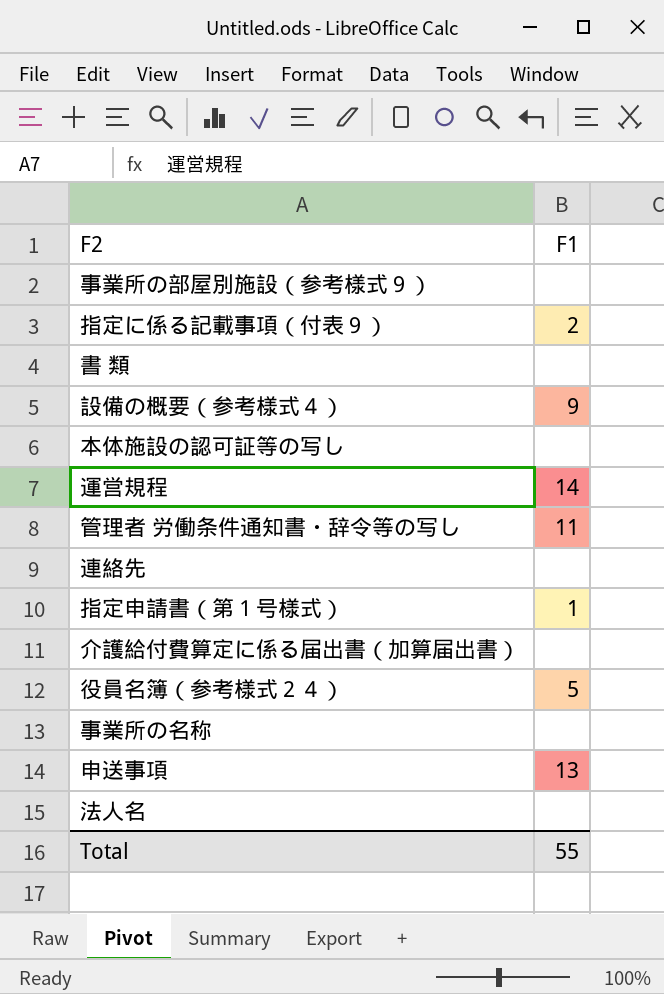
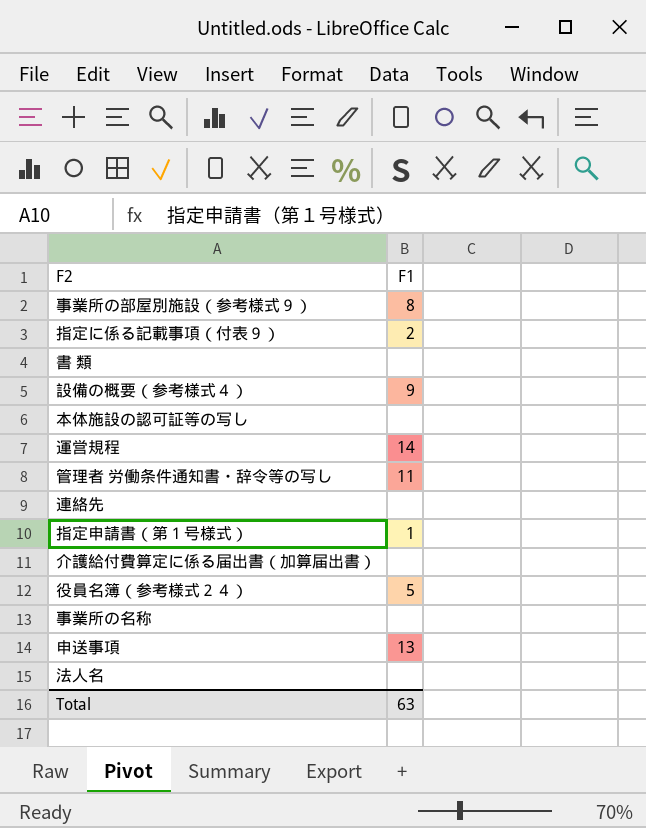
事業所の部屋別施設（参考様式９） | F1: none -> 8
Total | F1: 55 -> 63

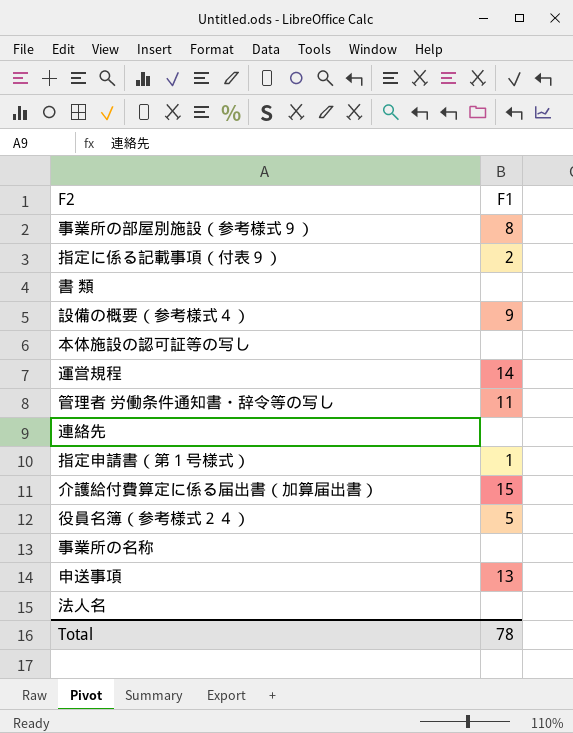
介護給付費算定に係る届出書（加算届出書） | F1: none -> 15
Total | F1: 63 -> 78

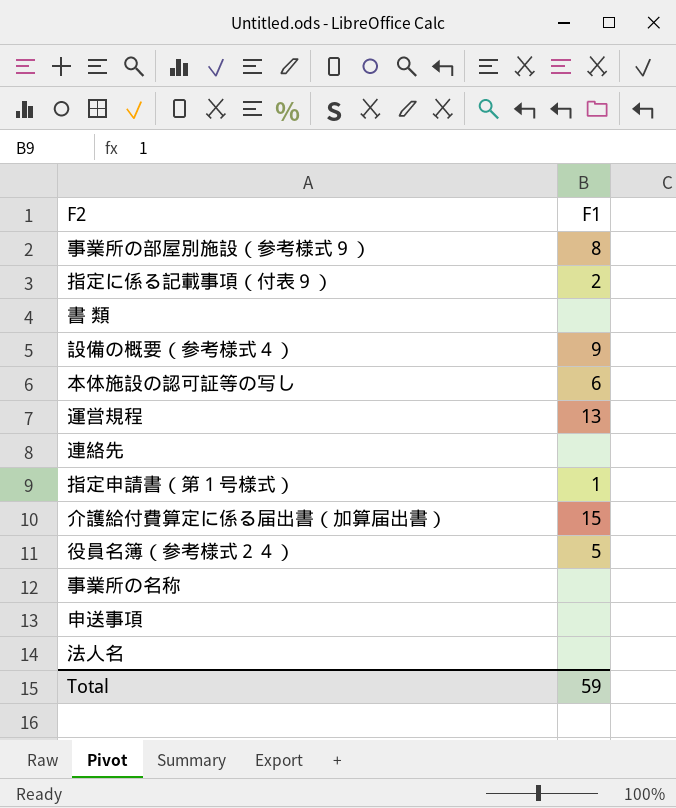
row 管理者 労働条件通知書・辞令等の写し: 11 -> none
本体施設の認可証等の写し | F1: none -> 6
運営規程 | F1: 14 -> 13
申送事項 | F1: 13 -> none
Total | F1: 78 -> 59

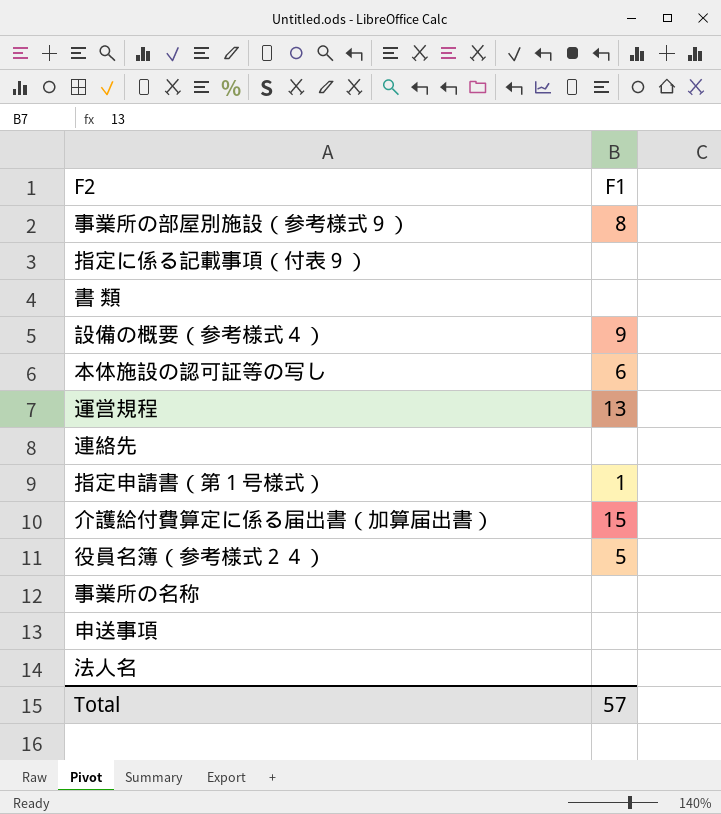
指定に係る記載事項（付表９） | F1: 2 -> none
Total | F1: 59 -> 57

